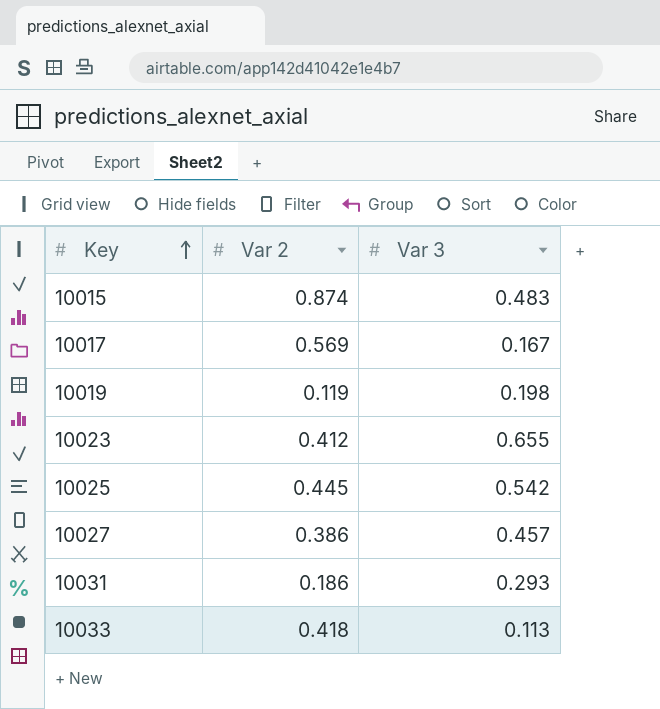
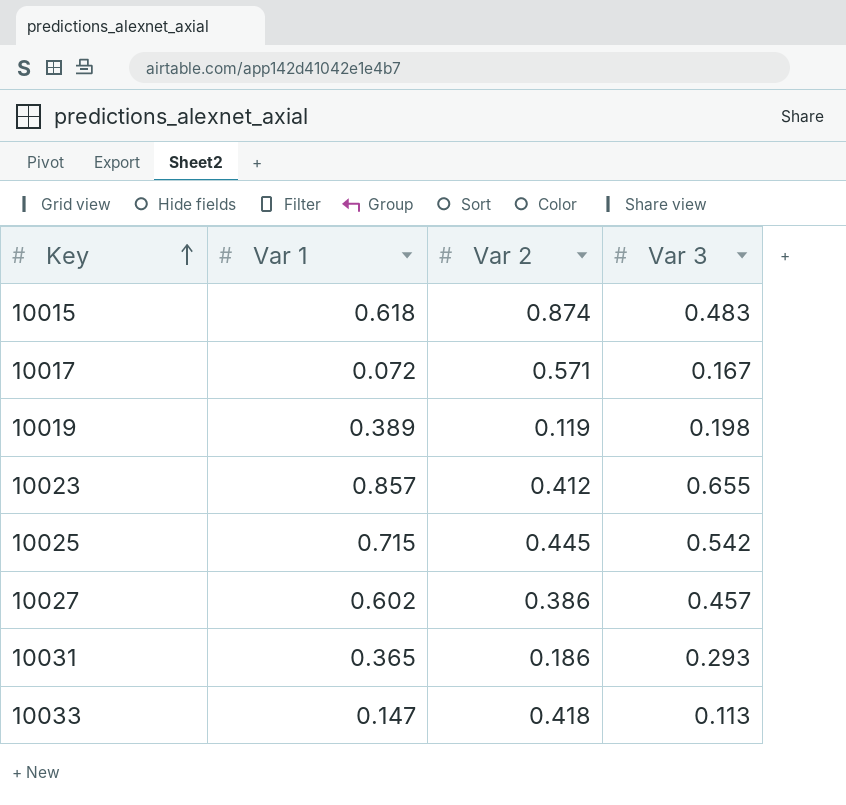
column Var 1 | position: none -> 2
10017 | Var 2: 0.569 -> 0.571

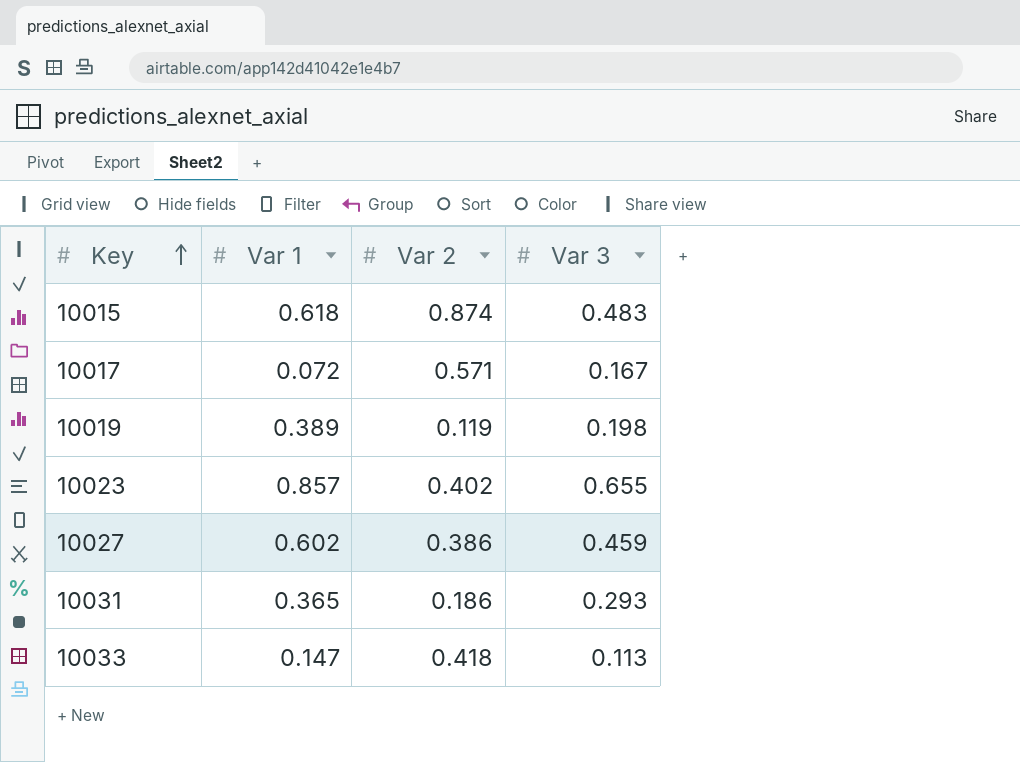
row 10025: 0.715 | 0.445 | 0.542 -> none
10023 | Var 2: 0.412 -> 0.402
10027 | Var 3: 0.457 -> 0.459

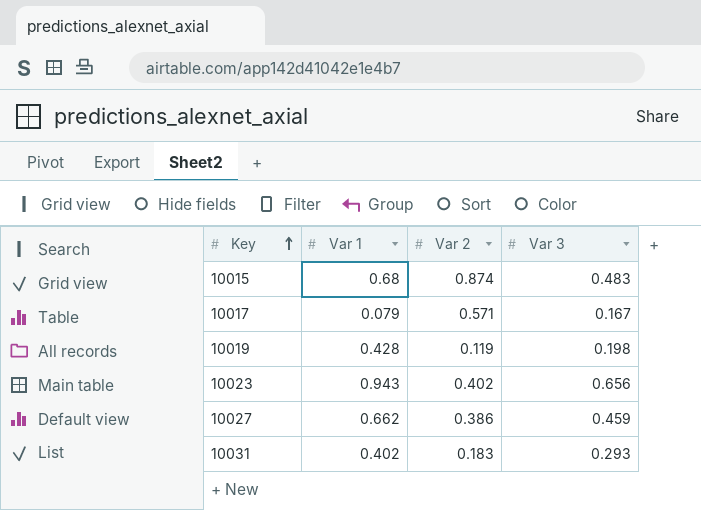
row 10033: 0.147 | 0.418 | 0.113 -> none
10015 | Var 1: 0.618 -> 0.68
10017 | Var 1: 0.072 -> 0.079
10019 | Var 1: 0.389 -> 0.428
10023 | Var 1: 0.857 -> 0.943
10023 | Var 3: 0.655 -> 0.656
10027 | Var 1: 0.602 -> 0.662
10031 | Var 1: 0.365 -> 0.402
10031 | Var 2: 0.186 -> 0.183

